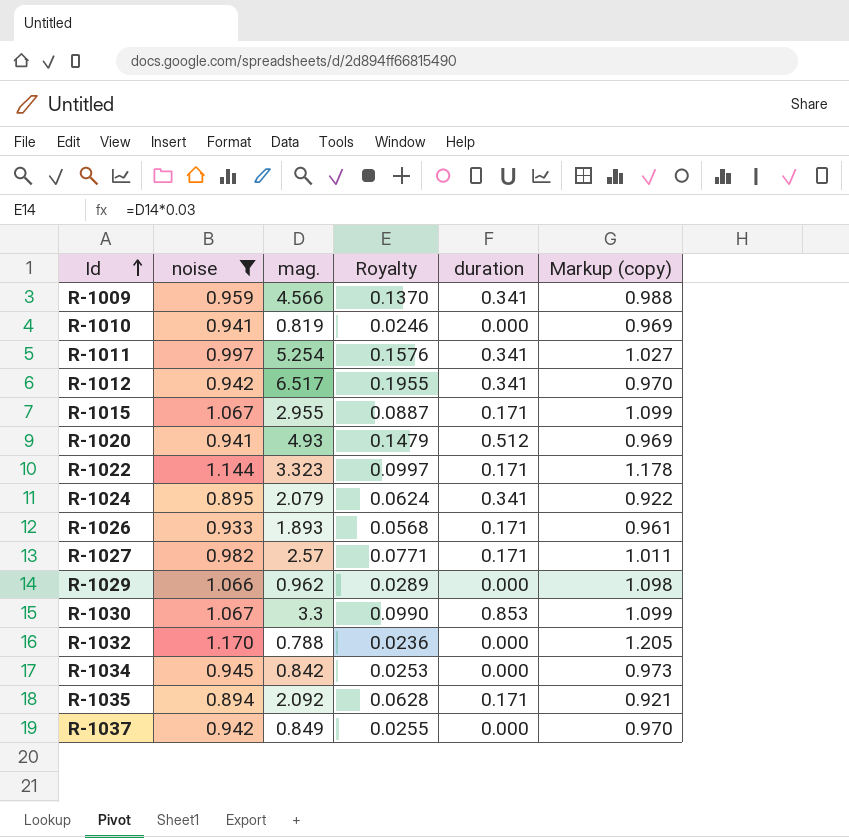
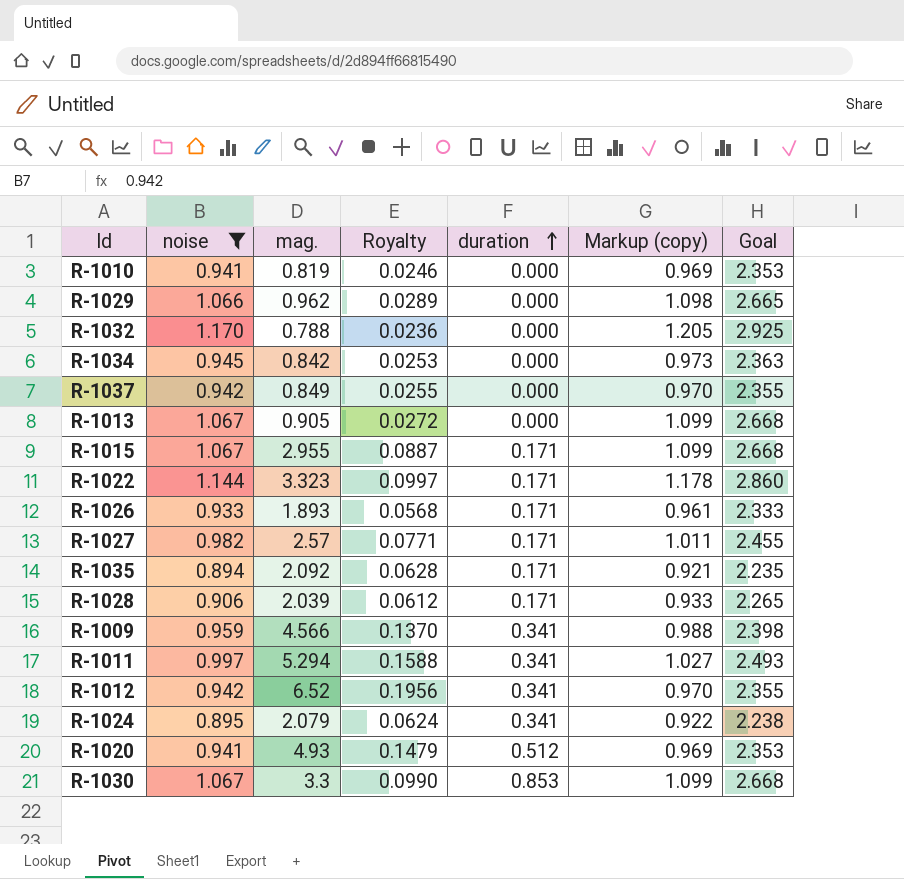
row order: Id ascending -> duration ascending
column Goal | formula: none -> [noise] * 2.5
row R-1013: none -> 1.067 | 0.905 | 0.0272 | 0.000 | 1.099 | 2.668
row R-1028: none -> 0.906 | 2.039 | 0.0612 | 0.171 | 0.933 | 2.265
R-1011 | mag.: 5.254 -> 5.294
R-1011 | Royalty: 0.1576 -> 0.1588
R-1012 | mag.: 6.517 -> 6.52
R-1012 | Royalty: 0.1955 -> 0.1956

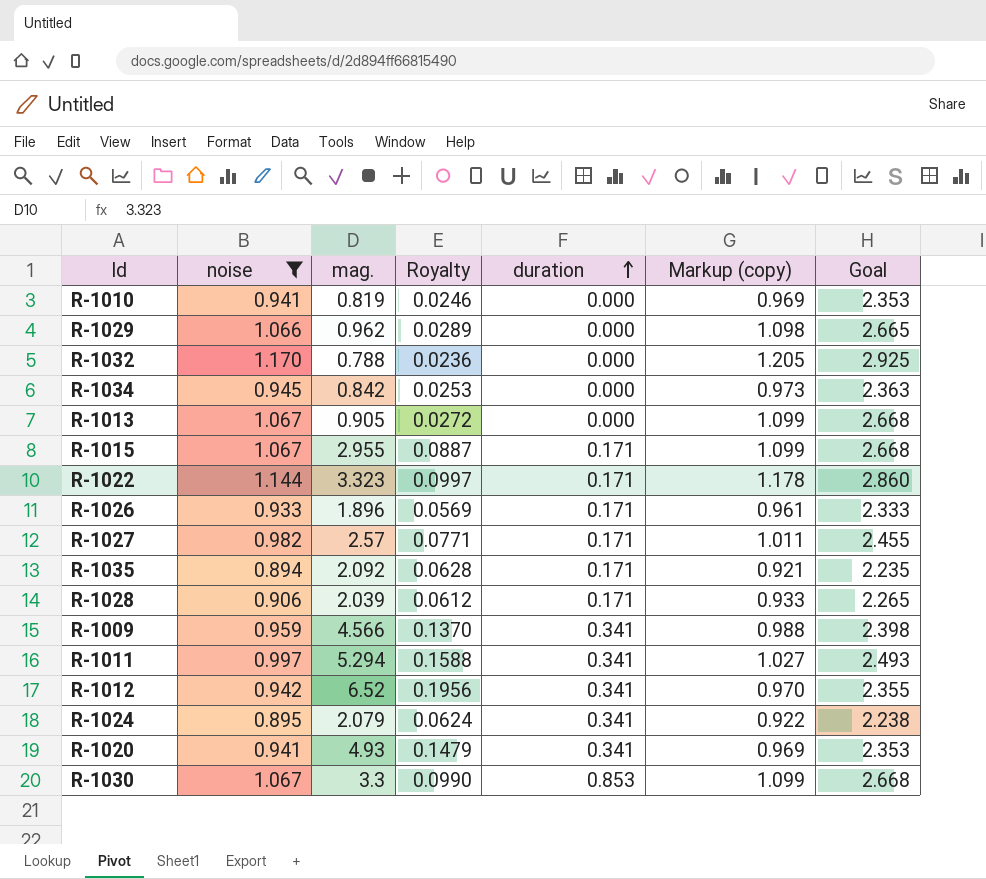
row R-1037: 0.942 | 0.849 | 0.0255 | 0.000 | 0.970 | 2.355 -> none
R-1026 | mag.: 1.893 -> 1.896
R-1026 | Royalty: 0.0568 -> 0.0569
R-1020 | duration: 0.512 -> 0.341

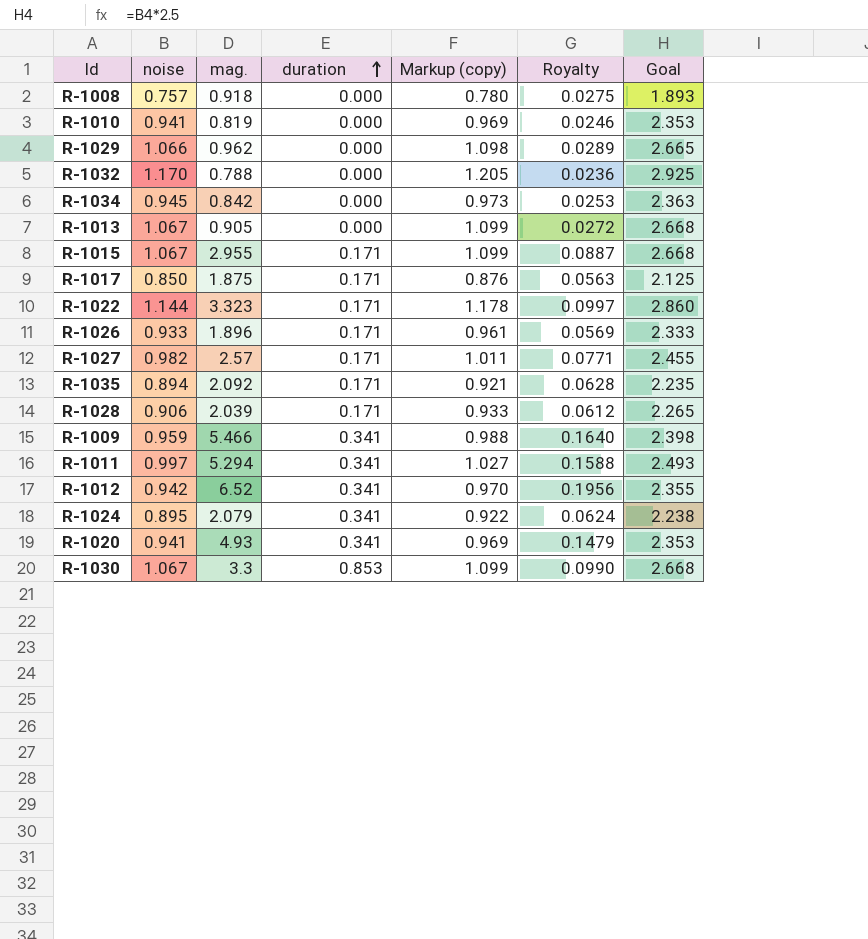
filter: noise >= 0.894 -> none
column Royalty | position: 4 -> 6
R-1009 | mag.: 4.566 -> 5.466
R-1009 | Royalty: 0.1370 -> 0.1640

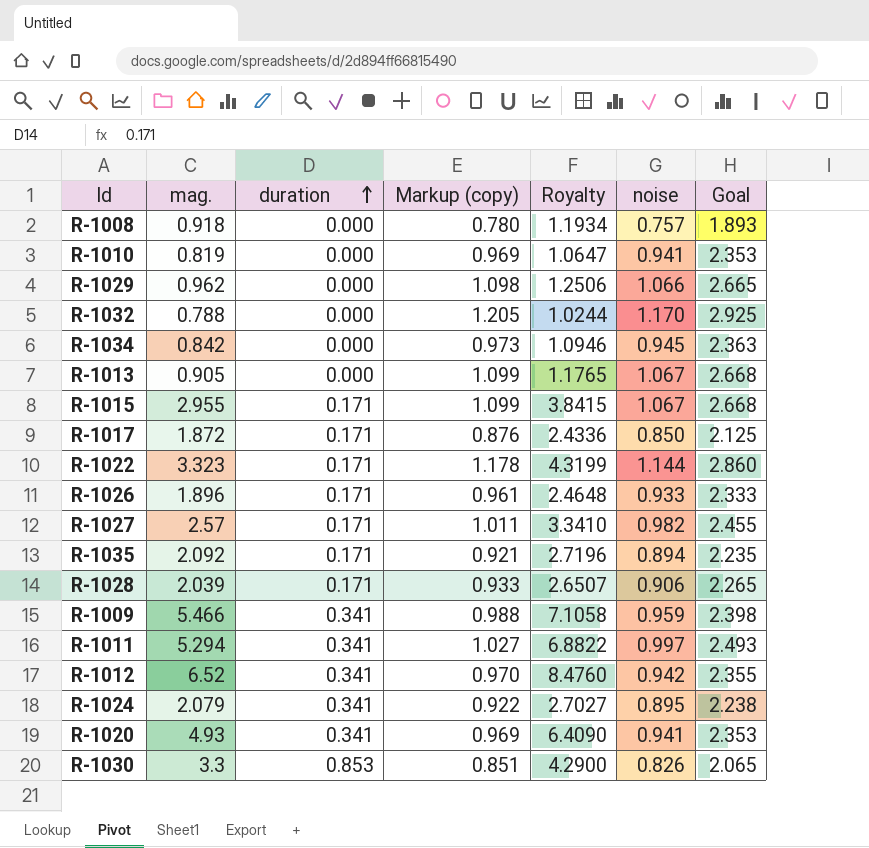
column Royalty | formula: [mag.] * 0.03 -> [mag.] * 1.3
column noise | position: 2 -> 6
R-1017 | mag.: 1.875 -> 1.872
R-1030 | Markup (copy): 1.099 -> 0.851
R-1030 | noise: 1.067 -> 0.826
R-1030 | Goal: 2.668 -> 2.065

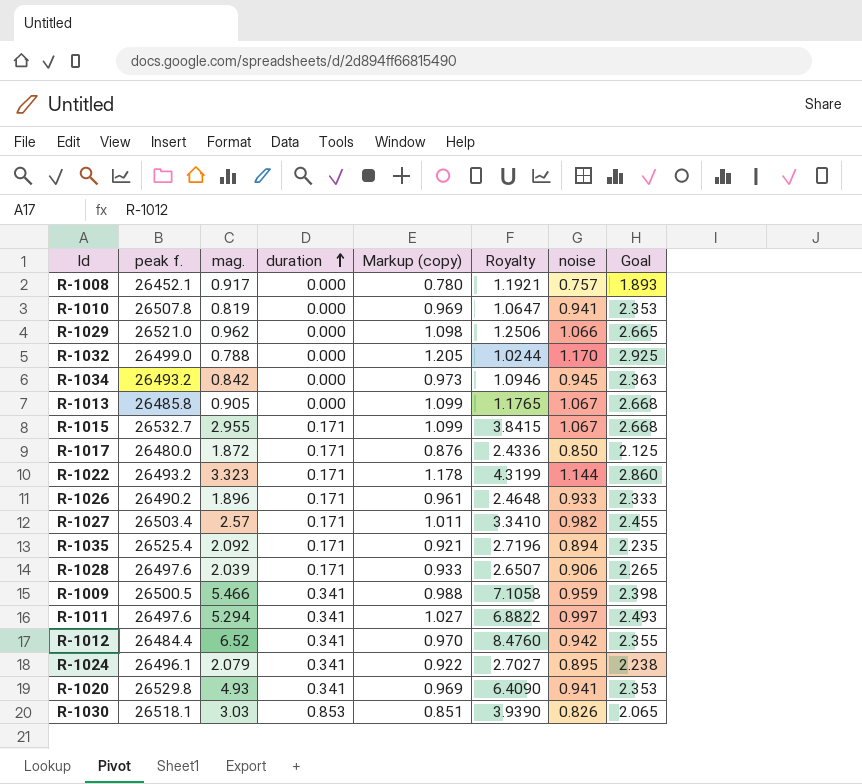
column peak f. | position: none -> 2
R-1008 | mag.: 0.918 -> 0.917
R-1008 | Royalty: 1.1934 -> 1.1921
R-1030 | mag.: 3.3 -> 3.03
R-1030 | Royalty: 4.2900 -> 3.9390

